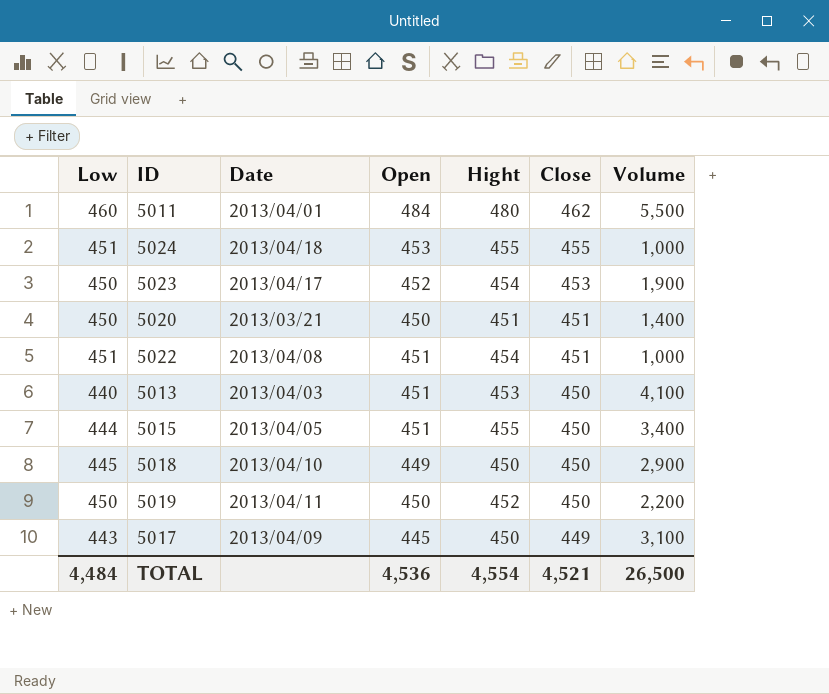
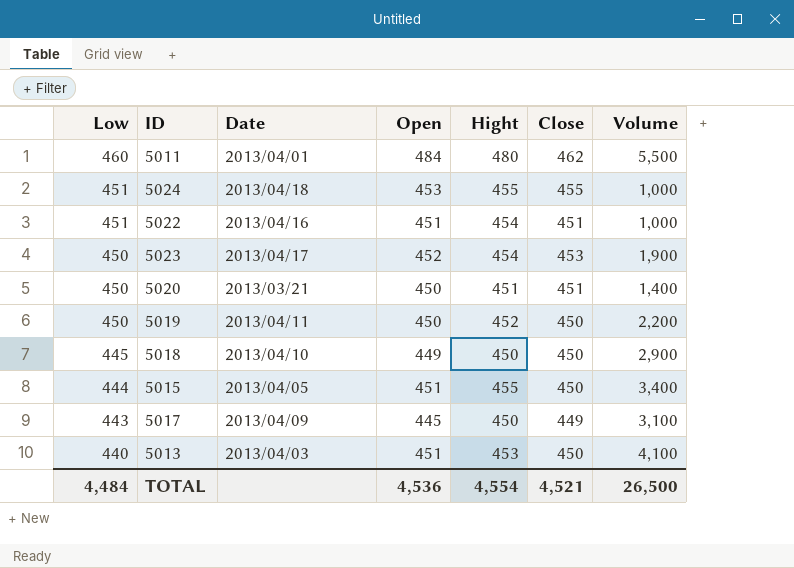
row order: Close descending -> Low descending
5022 | Date: 2013/04/08 -> 2013/04/16

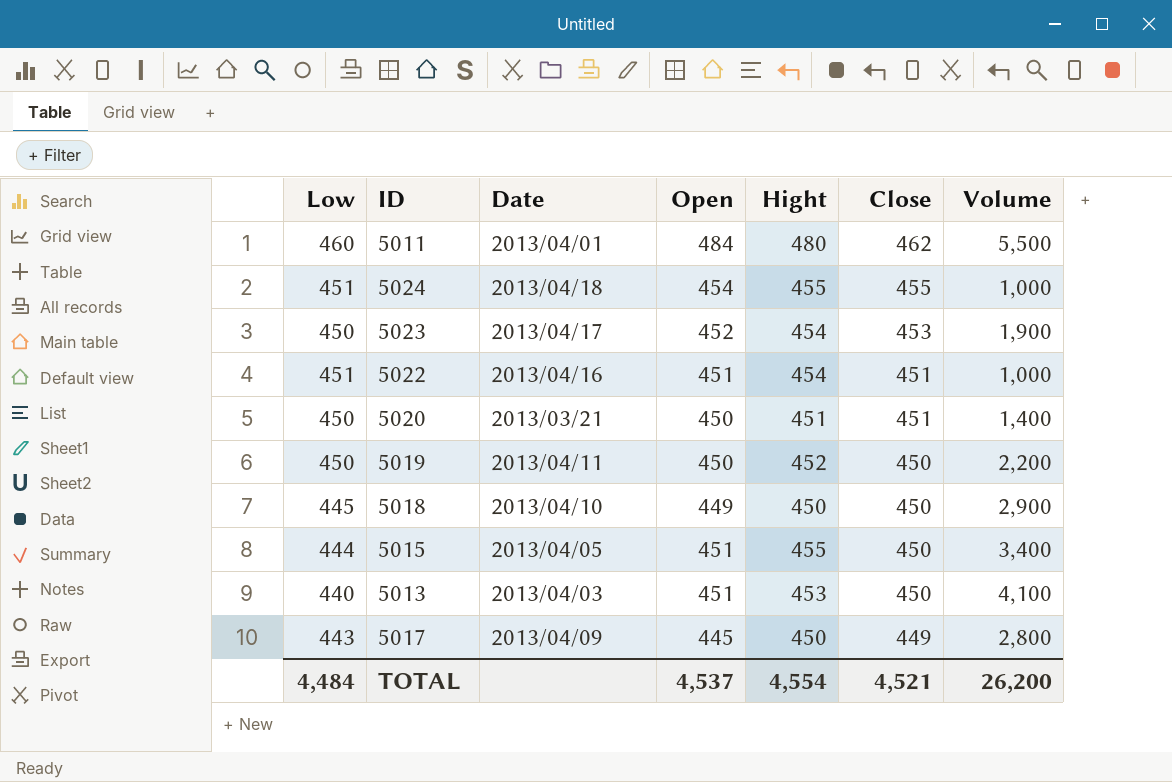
row order: Low descending -> Close descending
5024 | Open: 453 -> 454
5017 | Volume: 3,100 -> 2,800
TOTAL | Open: 4,536 -> 4,537
TOTAL | Volume: 26,500 -> 26,200

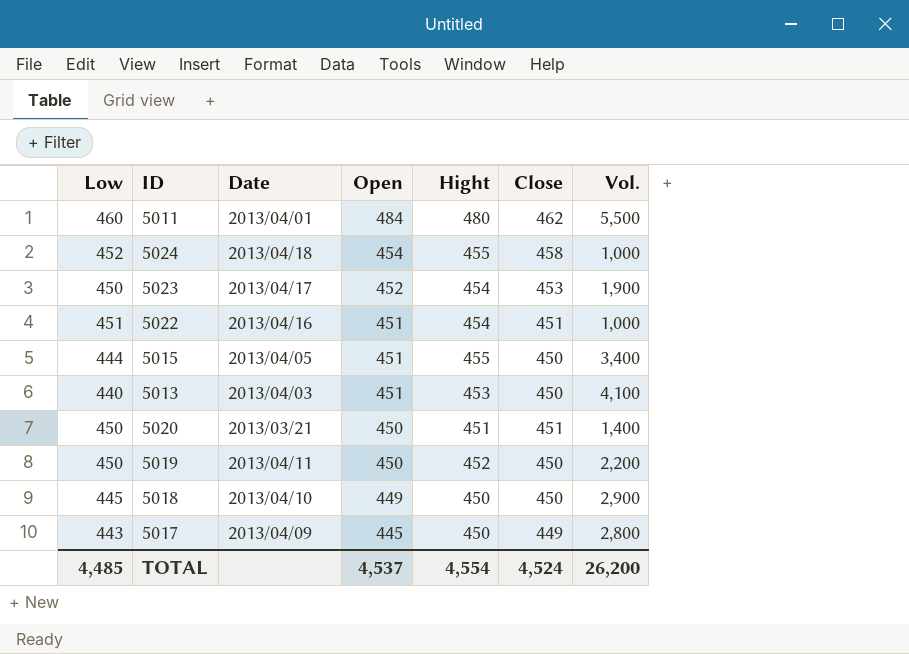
row order: Close descending -> Open descending
column name: Volume -> Vol.
5024 | Low: 451 -> 452
5024 | Close: 455 -> 458
TOTAL | Low: 4,484 -> 4,485
TOTAL | Close: 4,521 -> 4,524

